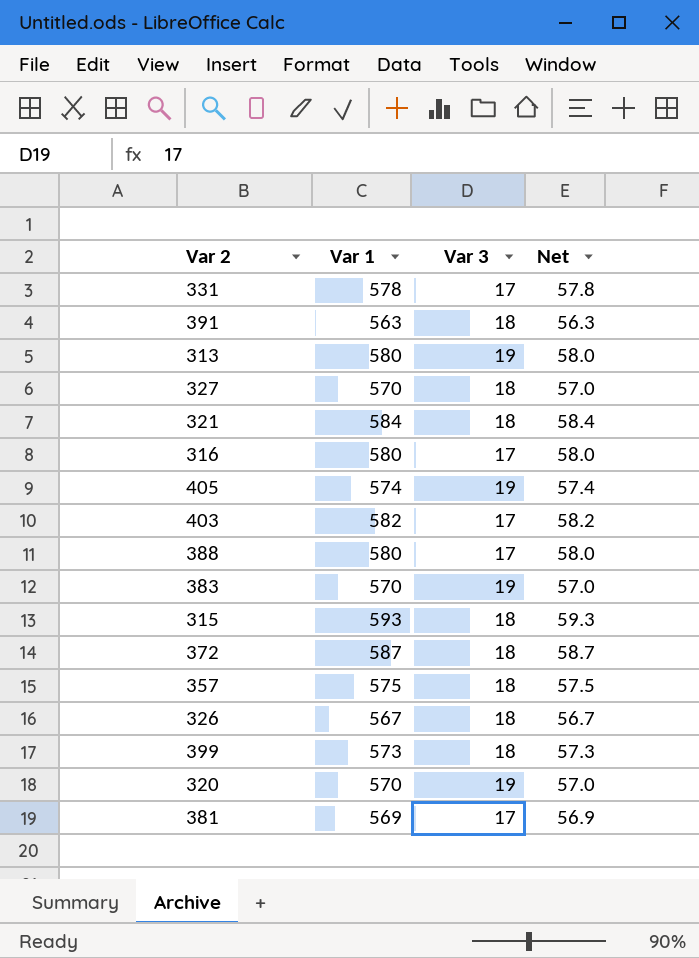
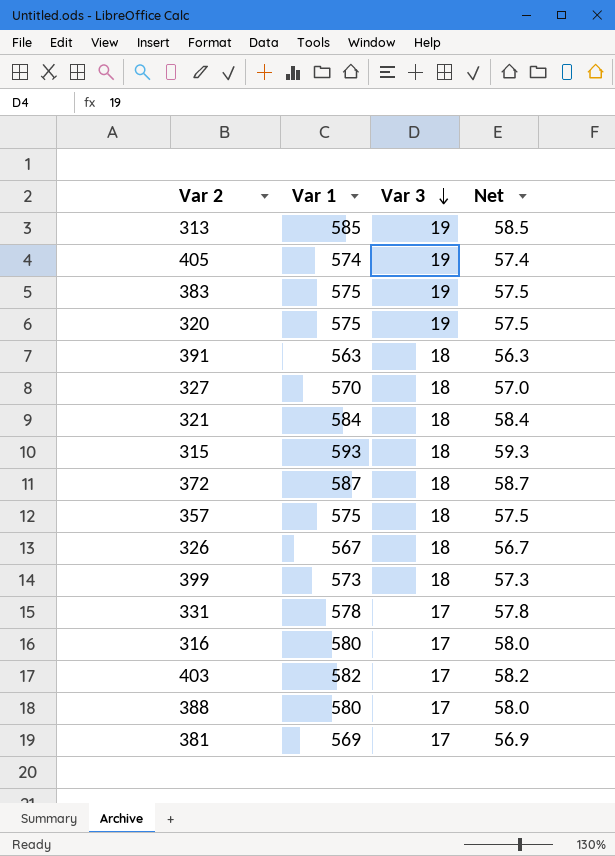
row order: none -> Var 3 descending
313 | Var 1: 580 -> 585
313 | Net: 58.0 -> 58.5
383 | Var 1: 570 -> 575
383 | Net: 57.0 -> 57.5
320 | Var 1: 570 -> 575
320 | Net: 57.0 -> 57.5

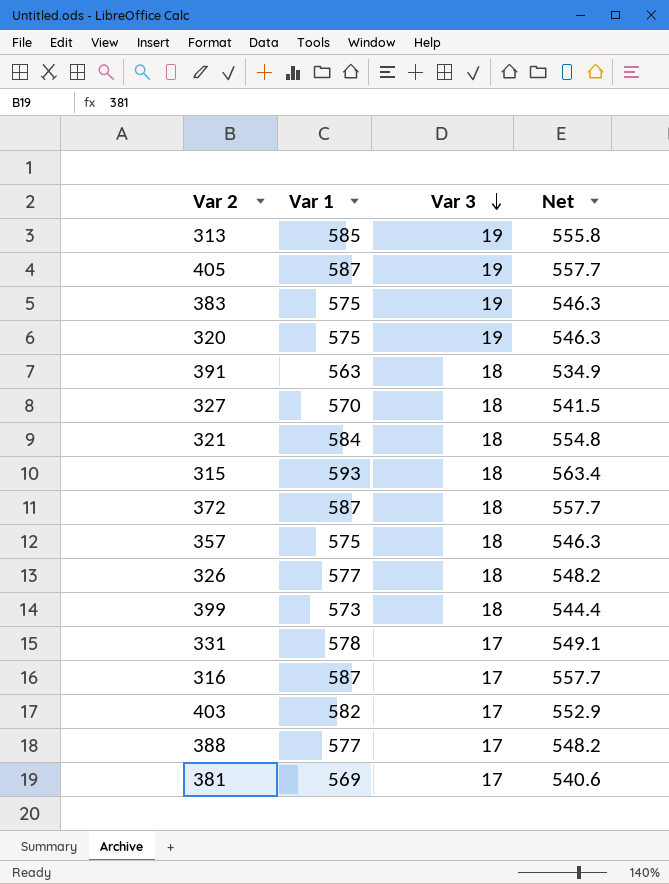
column Net | formula: [Var 1] * 0.1 -> [Var 1] * 0.95
405 | Var 1: 574 -> 587
326 | Var 1: 567 -> 577
316 | Var 1: 580 -> 587
388 | Var 1: 580 -> 577

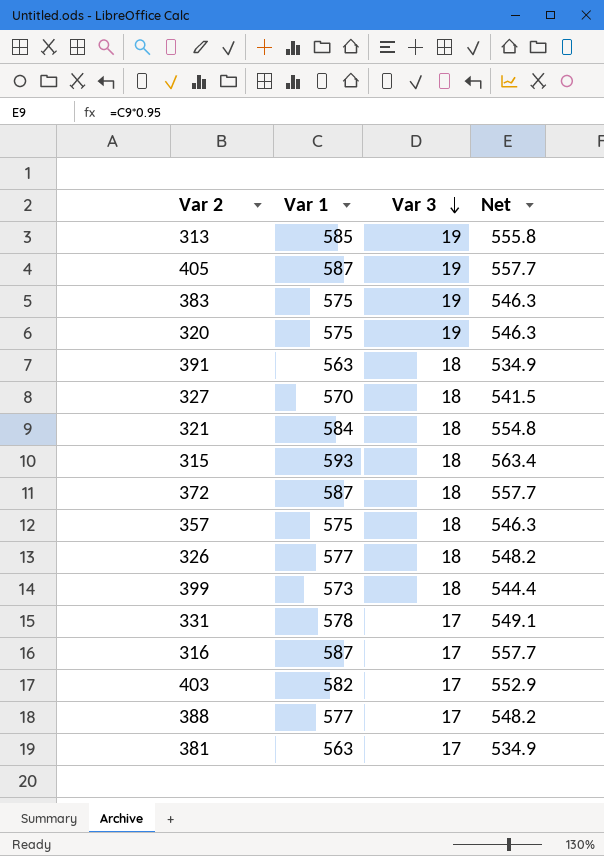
381 | Var 1: 569 -> 563
381 | Net: 540.6 -> 534.9

